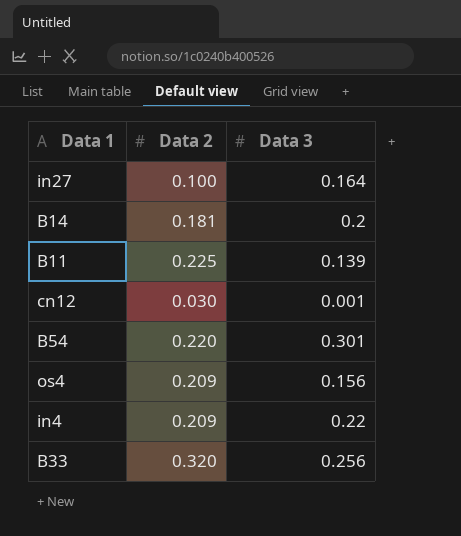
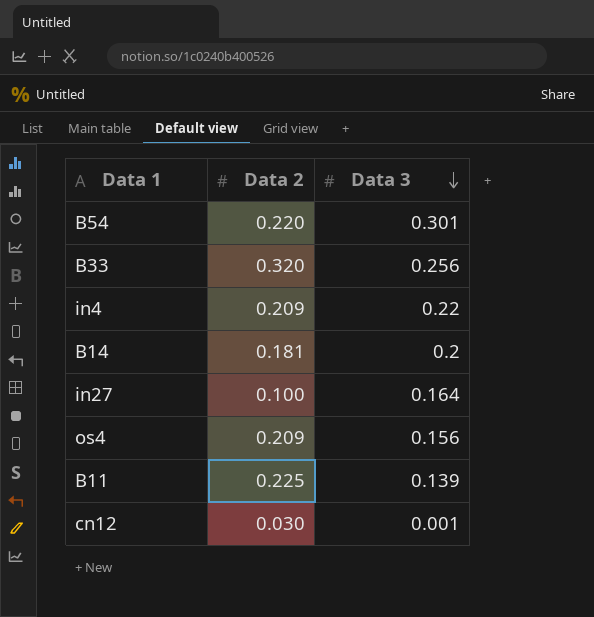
row order: none -> Data 3 descending

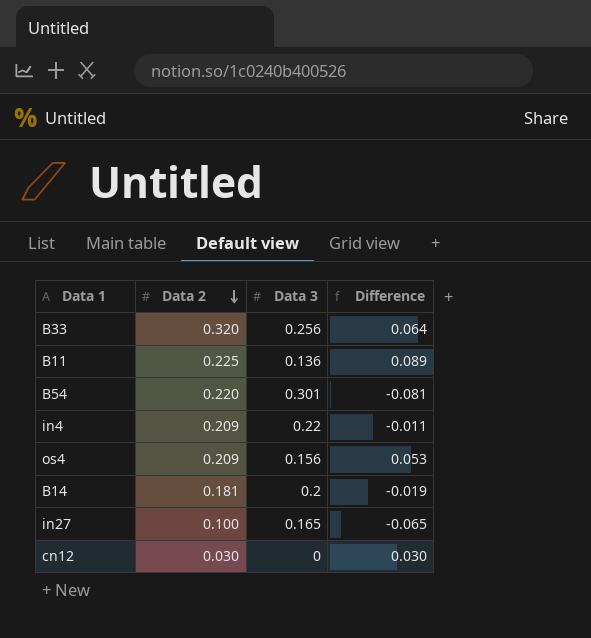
row order: Data 3 descending -> Data 2 descending
column Difference | formula: none -> [Data 2] - [Data 3]
B11 | Data 3: 0.139 -> 0.136
in27 | Data 3: 0.164 -> 0.165
cn12 | Data 3: 0.001 -> 0

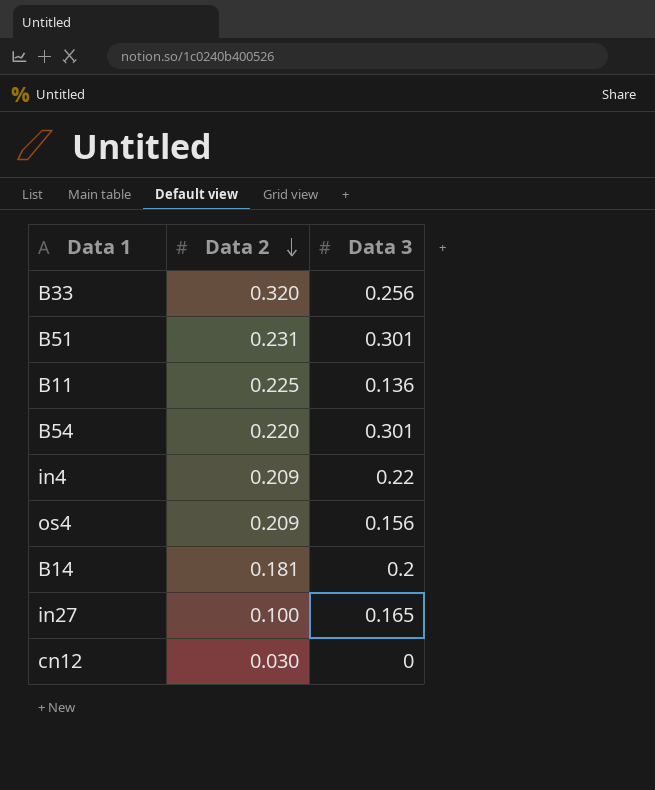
column Difference | formula: [Data 2] - [Data 3] -> none
row B51: none -> 0.231 | 0.301

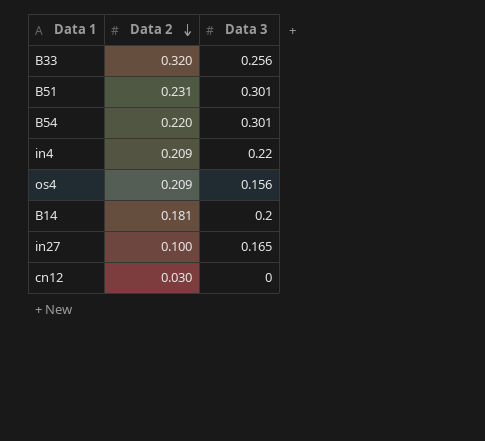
row B11: 0.225 | 0.136 -> none

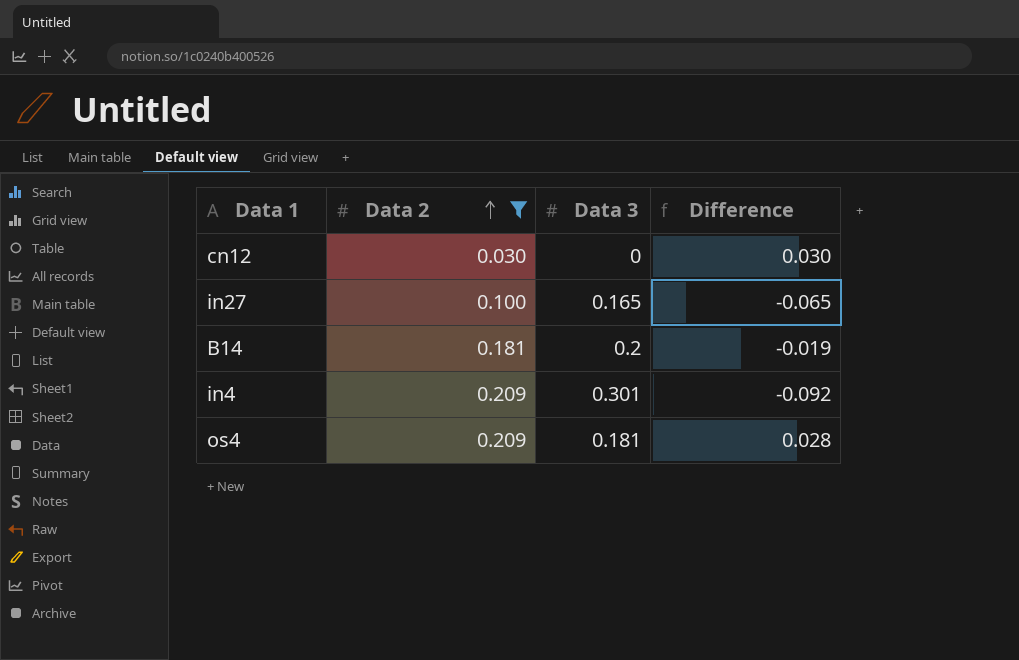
filter: none -> Data 2 <= 0.209
row order: Data 2 descending -> Data 2 ascending
column Difference | formula: none -> [Data 2] - [Data 3]
in4 | Data 3: 0.22 -> 0.301
os4 | Data 3: 0.156 -> 0.181

